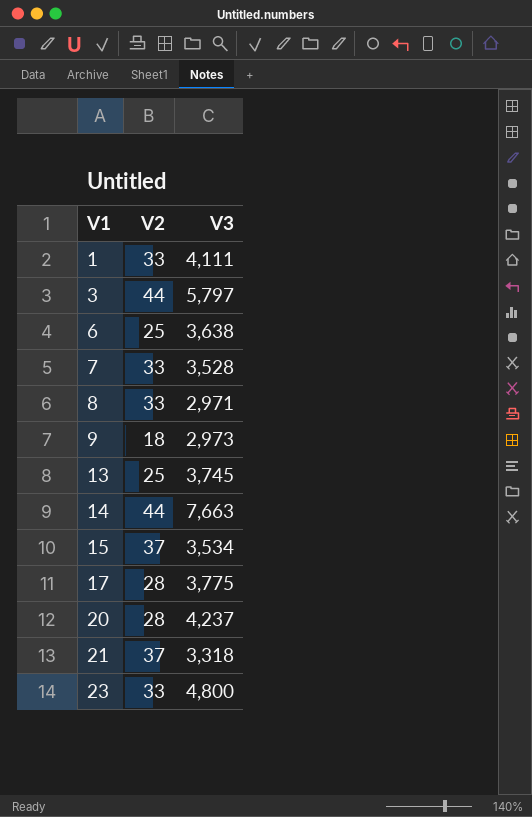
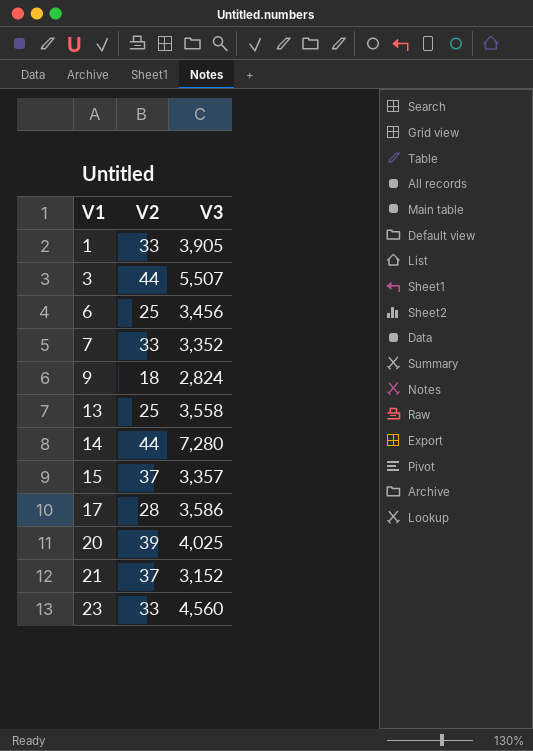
row 8: 33 | 2,971 -> none
1 | V3: 4,111 -> 3,905
3 | V3: 5,797 -> 5,507
6 | V3: 3,638 -> 3,456
7 | V3: 3,528 -> 3,352
9 | V3: 2,973 -> 2,824
13 | V3: 3,745 -> 3,558
14 | V3: 7,663 -> 7,280
15 | V3: 3,534 -> 3,357
17 | V3: 3,775 -> 3,586
20 | V2: 28 -> 39
20 | V3: 4,237 -> 4,025
21 | V3: 3,318 -> 3,152
23 | V3: 4,800 -> 4,560

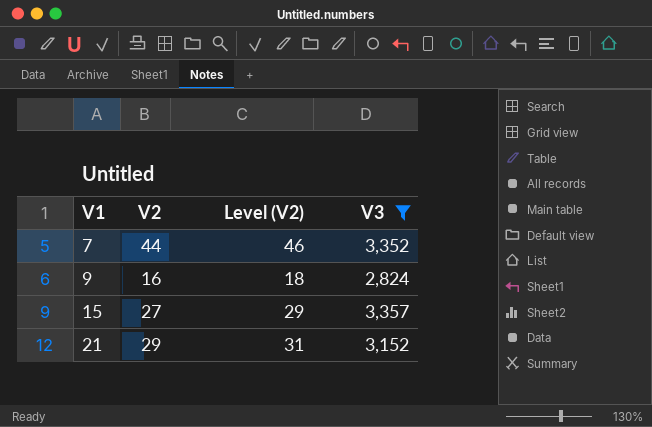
filter: none -> V3 <= 3,357
column Level (V2) | formula: none -> [V2] + 2
7 | V2: 33 -> 44
9 | V2: 18 -> 16
15 | V2: 37 -> 27
21 | V2: 37 -> 29

